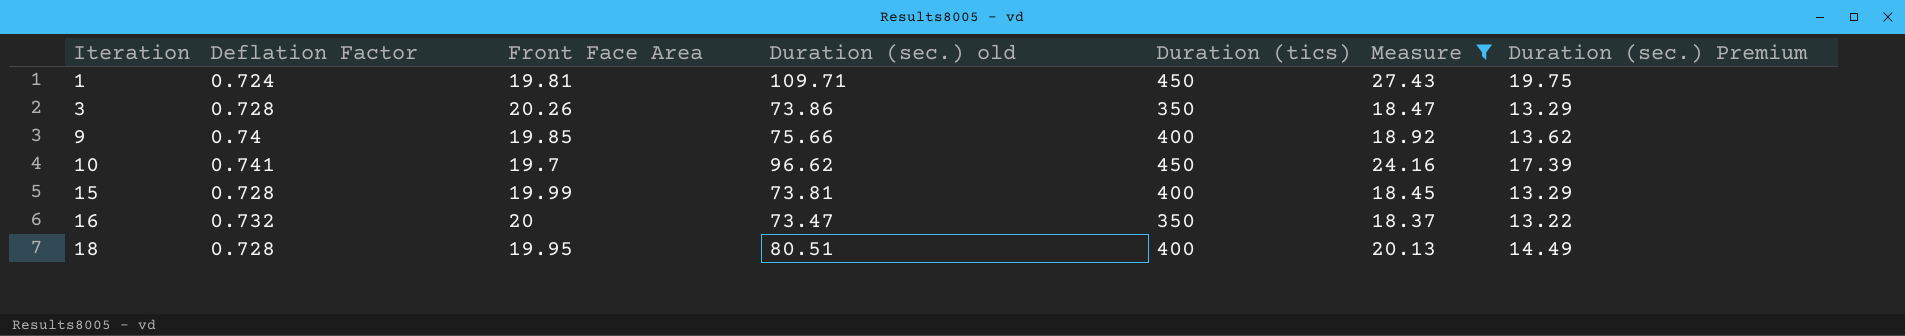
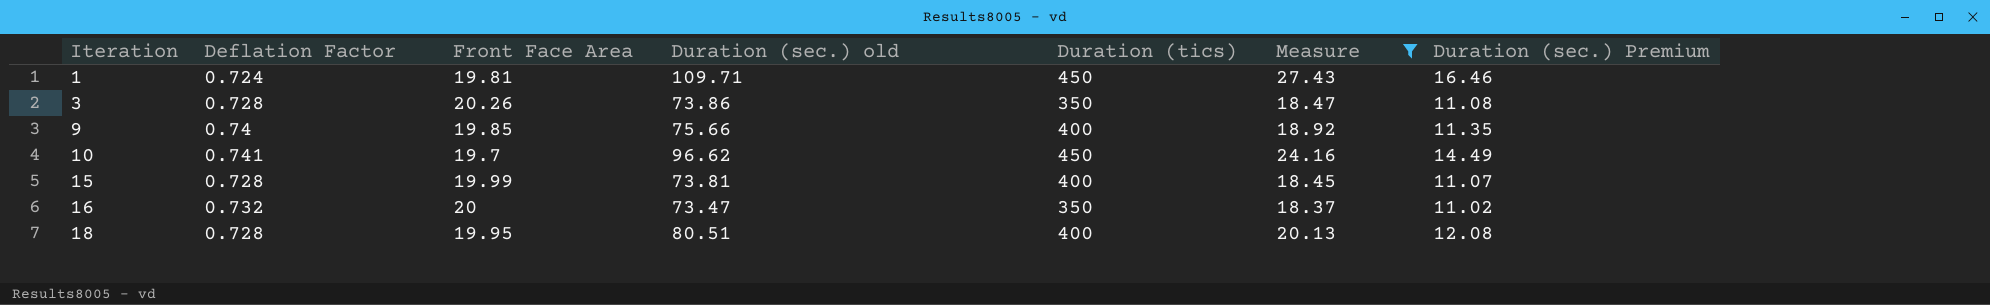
column Duration (sec.) Premium | formula: [Duration (sec.) old] * 0.18 -> [Duration (sec.) old] * 0.15

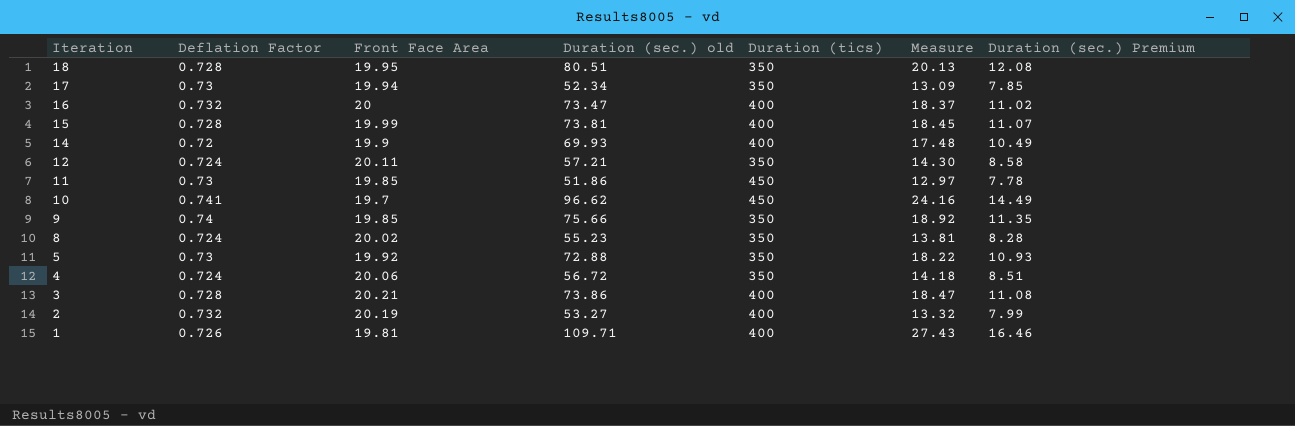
filter: Measure >= 18.37 -> none
row order: Iteration ascending -> Iteration descending
18 | Duration (tics): 400 -> 350
16 | Duration (tics): 350 -> 400
9 | Duration (tics): 400 -> 350
3 | Front Face Area: 20.26 -> 20.21
3 | Duration (tics): 350 -> 400
1 | Deflation Factor: 0.724 -> 0.726
1 | Duration (tics): 450 -> 400

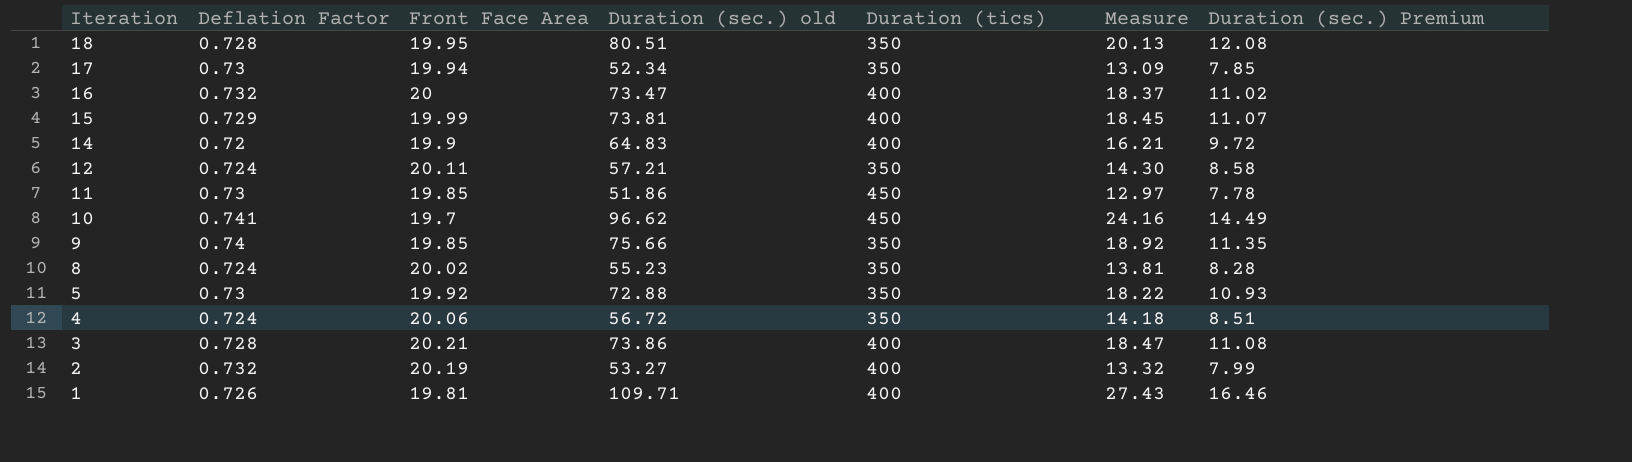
15 | Deflation Factor: 0.728 -> 0.729
14 | Duration (sec.) old: 69.93 -> 64.83
14 | Measure: 17.48 -> 16.21
14 | Duration (sec.) Premium: 10.49 -> 9.72

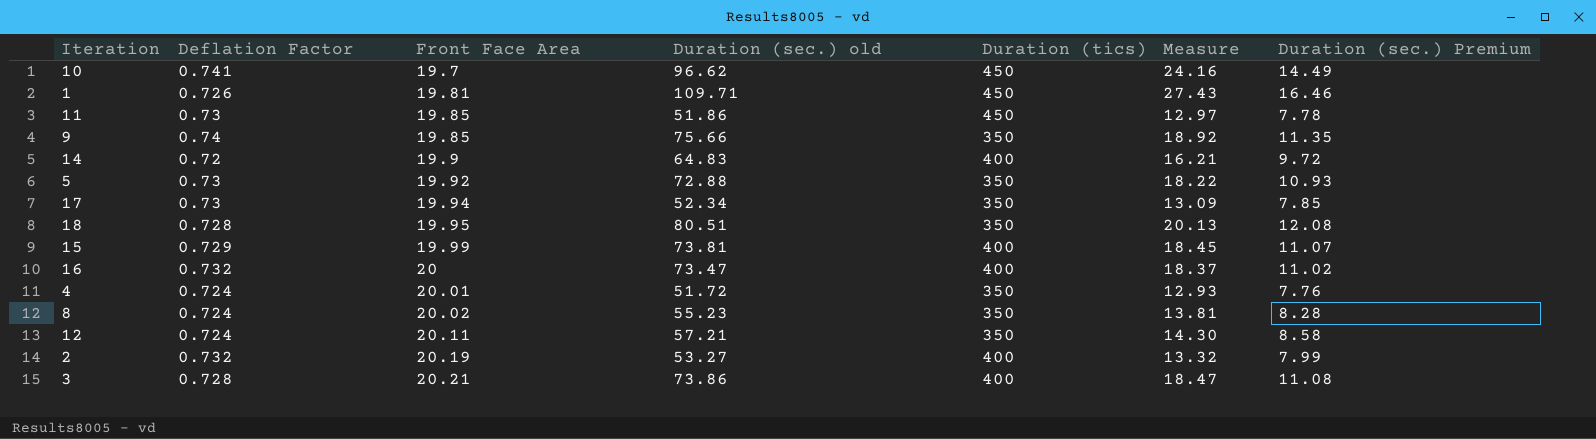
row order: Iteration descending -> Front Face Area ascending
1 | Duration (tics): 400 -> 450
4 | Front Face Area: 20.06 -> 20.01
4 | Duration (sec.) old: 56.72 -> 51.72
4 | Measure: 14.18 -> 12.93
4 | Duration (sec.) Premium: 8.51 -> 7.76

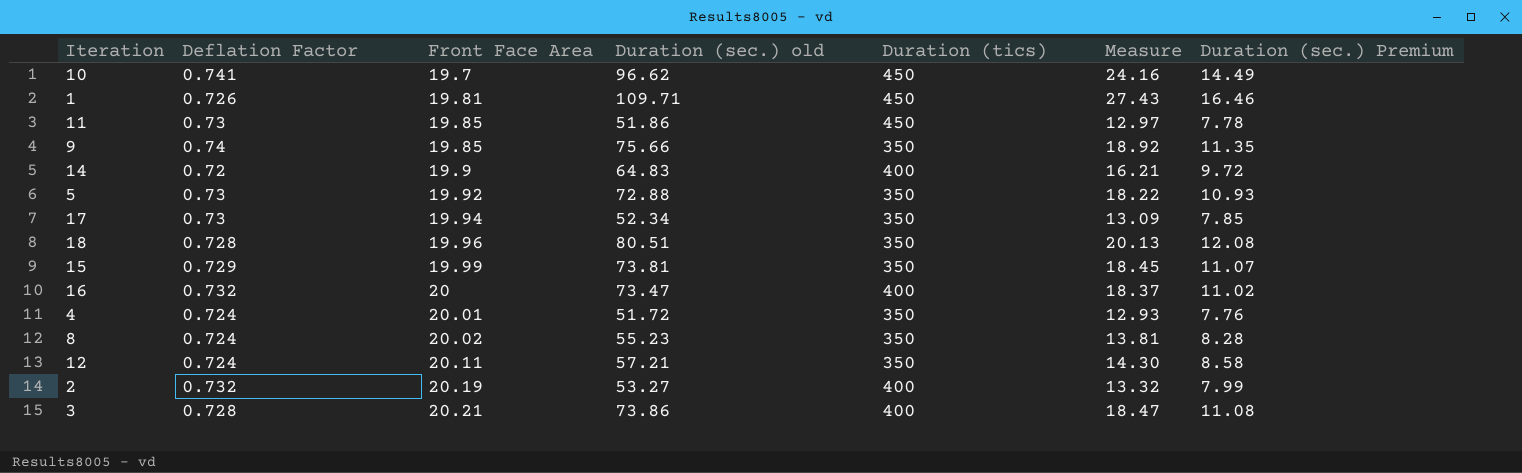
18 | Front Face Area: 19.95 -> 19.96
15 | Duration (tics): 400 -> 350

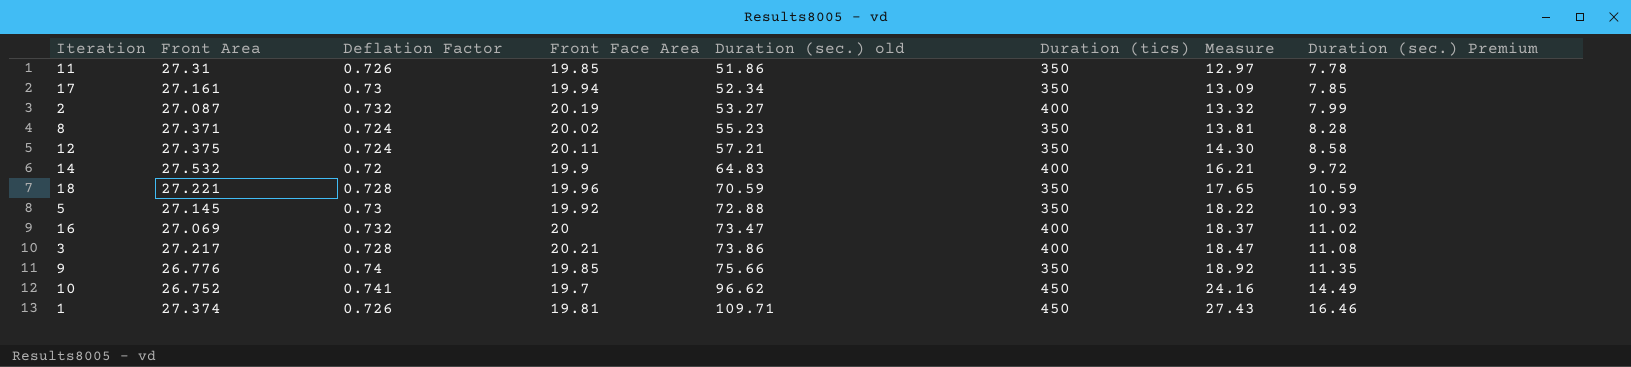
row order: Front Face Area ascending -> Duration (sec.) old ascending
column Front Area | position: none -> 2
row 15: 0.729 | 19.99 | 73.81 | 350 | 18.45 | 11.07 -> none
row 4: 0.724 | 20.01 | 51.72 | 350 | 12.93 | 7.76 -> none
11 | Deflation Factor: 0.73 -> 0.726
11 | Duration (tics): 450 -> 350
18 | Duration (sec.) old: 80.51 -> 70.59
18 | Measure: 20.13 -> 17.65
18 | Duration (sec.) Premium: 12.08 -> 10.59

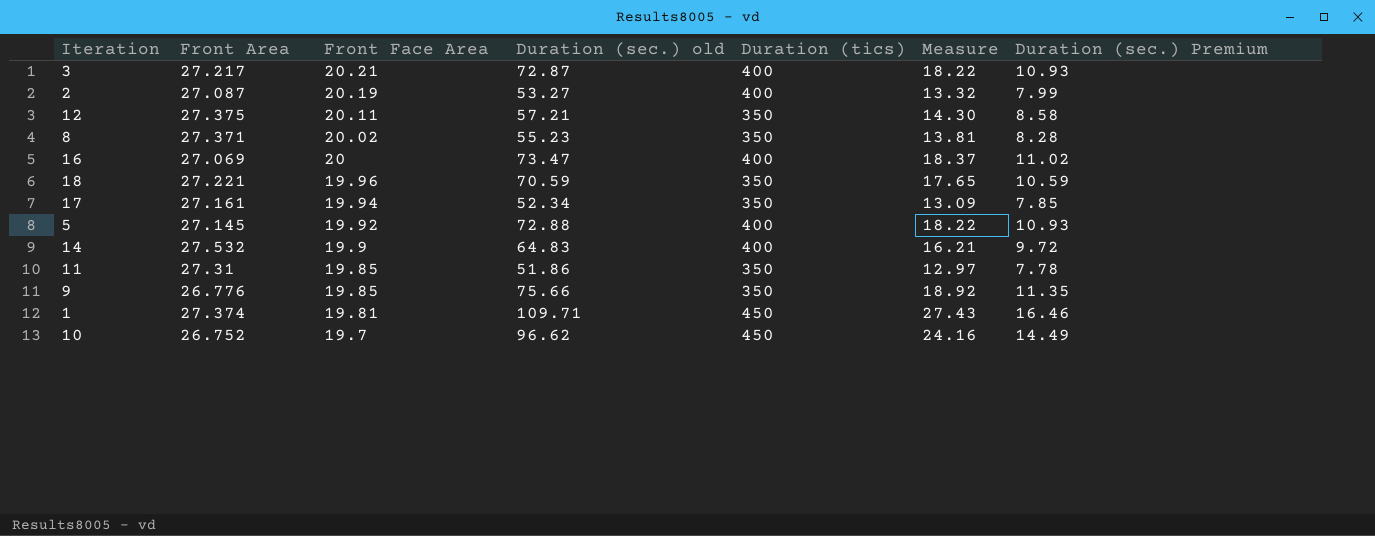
row order: Duration (sec.) old ascending -> Front Face Area descending
column Deflation Factor | position: 3 -> none
3 | Duration (sec.) old: 73.86 -> 72.87
3 | Measure: 18.47 -> 18.22
3 | Duration (sec.) Premium: 11.08 -> 10.93
5 | Duration (tics): 350 -> 400

